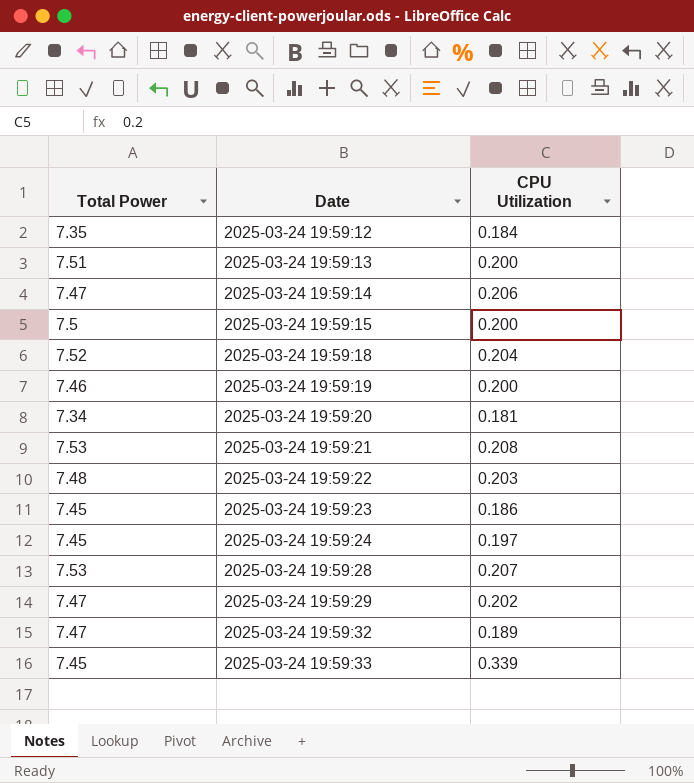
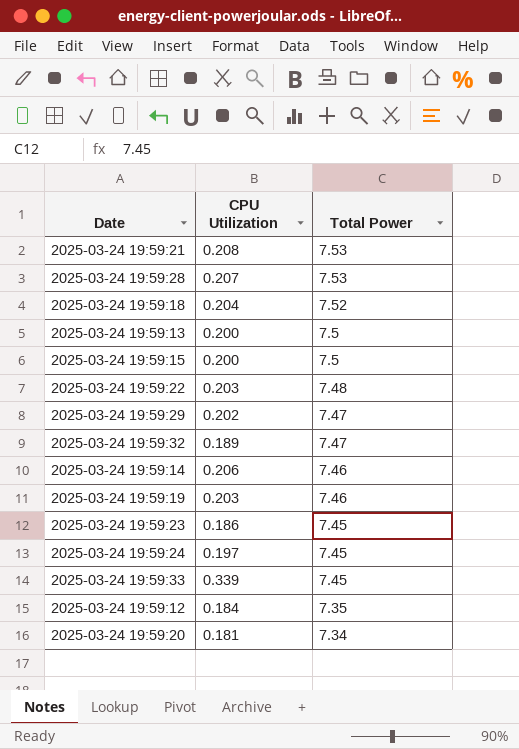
row order: Date ascending -> Total Power descending
column Total Power | position: 1 -> 3
2025-03-24 19:59:13 | Total Power: 7.51 -> 7.5
2025-03-24 19:59:14 | Total Power: 7.47 -> 7.46
2025-03-24 19:59:19 | CPU Utilization: 0.200 -> 0.203

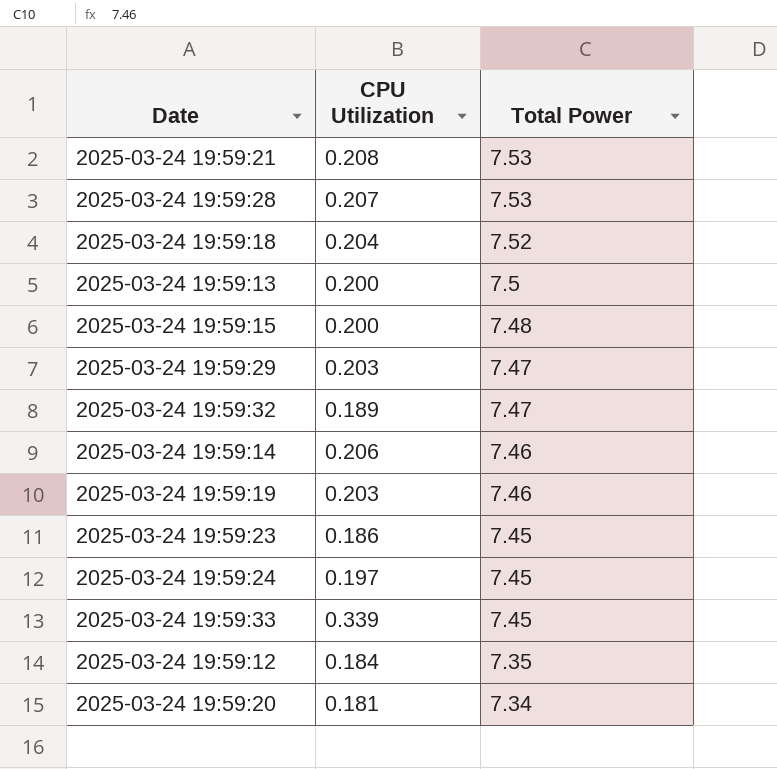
row 2025-03-24 19:59:22: 0.203 | 7.48 -> none
2025-03-24 19:59:15 | Total Power: 7.5 -> 7.48
2025-03-24 19:59:29 | CPU Utilization: 0.202 -> 0.203

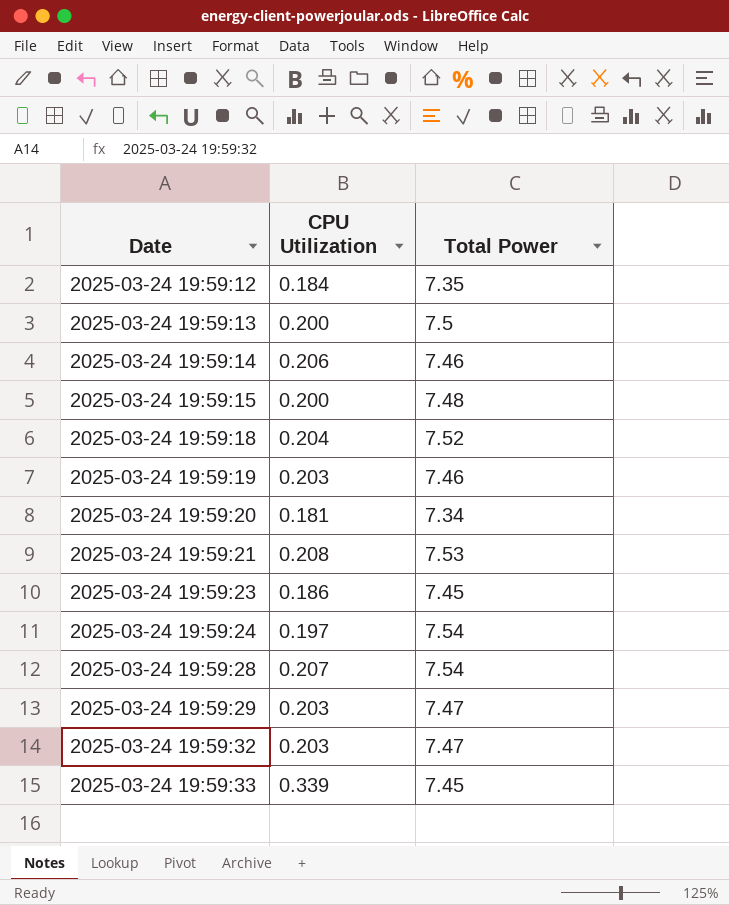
row order: Total Power descending -> Date ascending
2025-03-24 19:59:24 | Total Power: 7.45 -> 7.54
2025-03-24 19:59:28 | Total Power: 7.53 -> 7.54
2025-03-24 19:59:32 | CPU Utilization: 0.189 -> 0.203

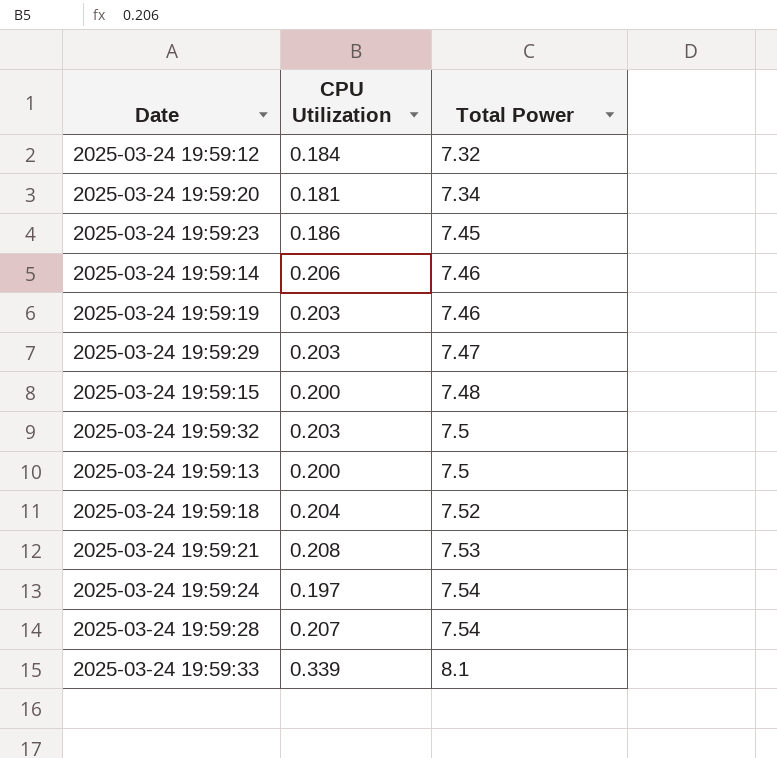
row order: Date ascending -> Total Power ascending
2025-03-24 19:59:12 | Total Power: 7.35 -> 7.32
2025-03-24 19:59:32 | Total Power: 7.47 -> 7.5
2025-03-24 19:59:33 | Total Power: 7.45 -> 8.1

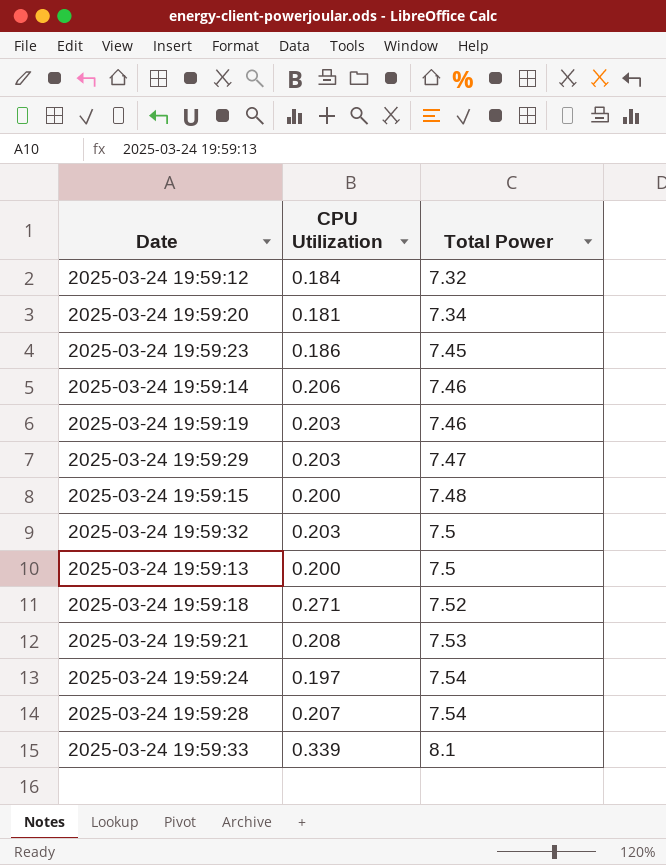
2025-03-24 19:59:18 | CPU Utilization: 0.204 -> 0.271

